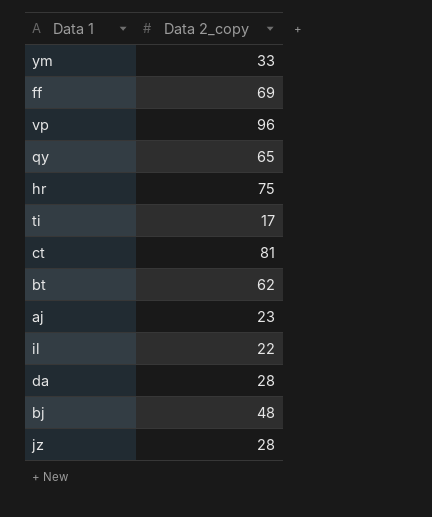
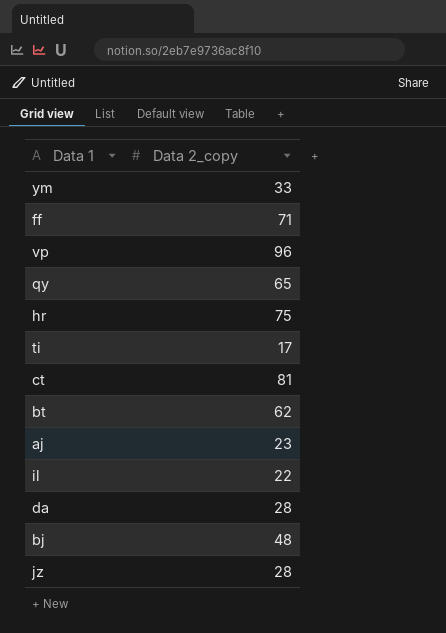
ff | Data 2_copy: 69 -> 71

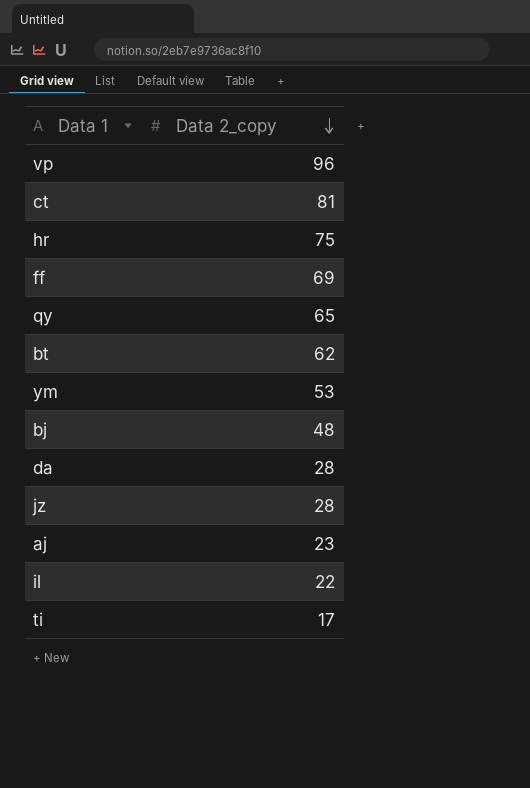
row order: none -> Data 2_copy descending
ff | Data 2_copy: 71 -> 69
ym | Data 2_copy: 33 -> 53

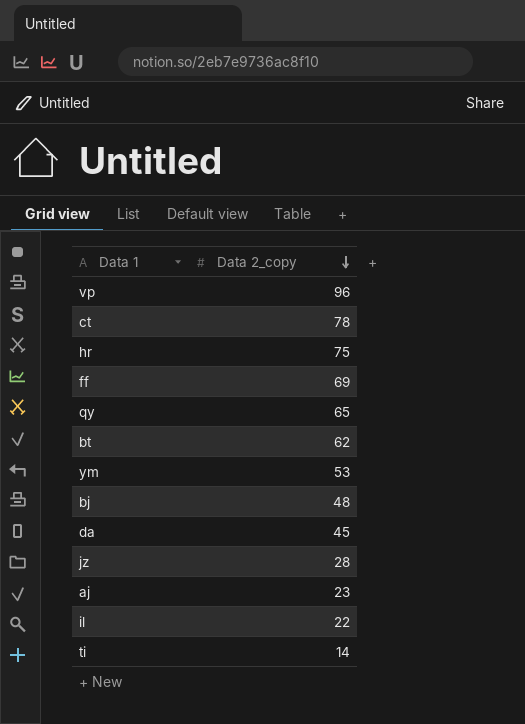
ct | Data 2_copy: 81 -> 78
da | Data 2_copy: 28 -> 45
ti | Data 2_copy: 17 -> 14

